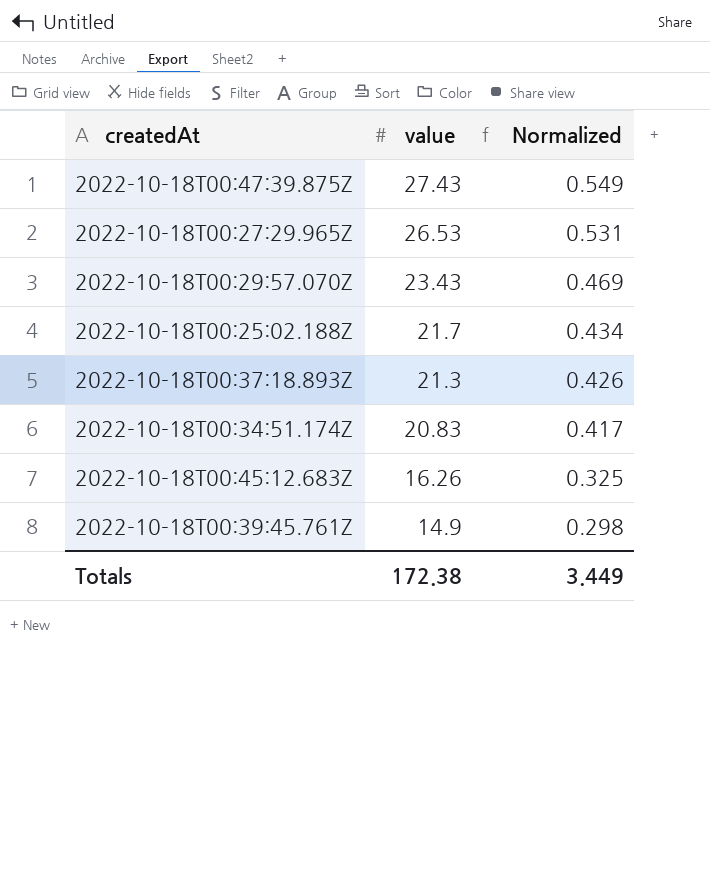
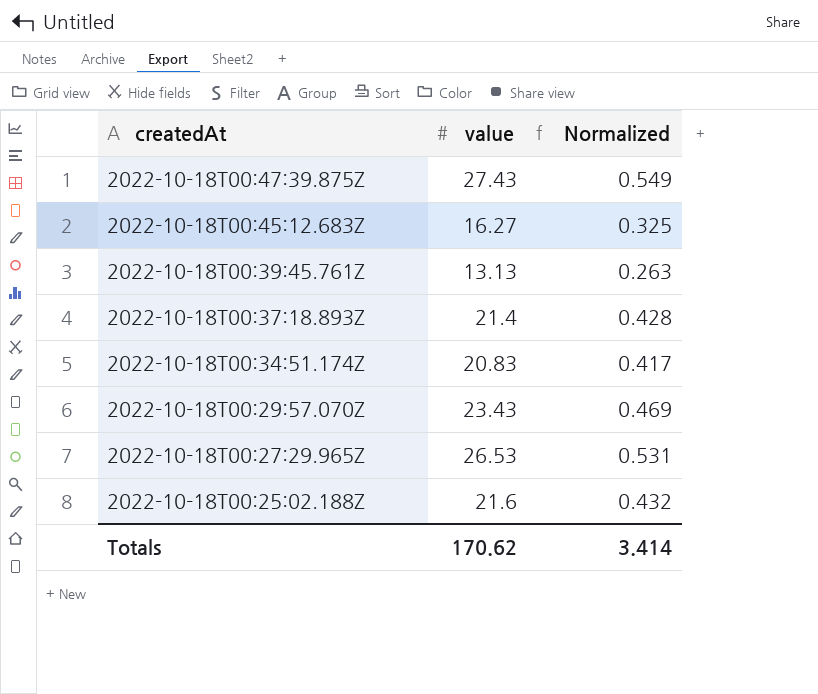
row order: value descending -> createdAt descending
2022-10-18T00:45:12.683Z | value: 16.26 -> 16.27
2022-10-18T00:39:45.761Z | value: 14.9 -> 13.13
2022-10-18T00:39:45.761Z | Normalized: 0.298 -> 0.263
2022-10-18T00:37:18.893Z | value: 21.3 -> 21.4
2022-10-18T00:37:18.893Z | Normalized: 0.426 -> 0.428
2022-10-18T00:25:02.188Z | value: 21.7 -> 21.6
2022-10-18T00:25:02.188Z | Normalized: 0.434 -> 0.432
Totals | value: 172.38 -> 170.62
Totals | Normalized: 3.449 -> 3.414

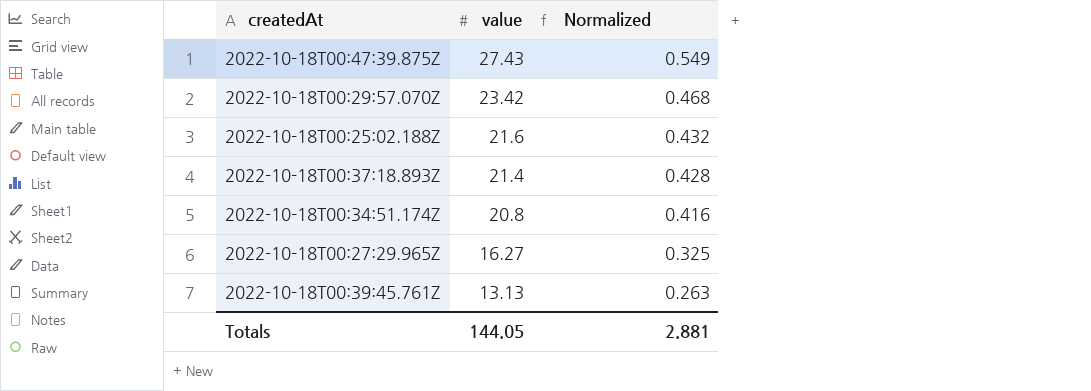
row order: createdAt descending -> value descending
row 2022-10-18T00:45:12.683Z: 16.27 | 0.325 -> none
2022-10-18T00:29:57.070Z | value: 23.43 -> 23.42
2022-10-18T00:29:57.070Z | Normalized: 0.469 -> 0.468
2022-10-18T00:34:51.174Z | value: 20.83 -> 20.8
2022-10-18T00:34:51.174Z | Normalized: 0.417 -> 0.416
2022-10-18T00:27:29.965Z | value: 26.53 -> 16.27
2022-10-18T00:27:29.965Z | Normalized: 0.531 -> 0.325
Totals | value: 170.62 -> 144.05
Totals | Normalized: 3.414 -> 2.881

